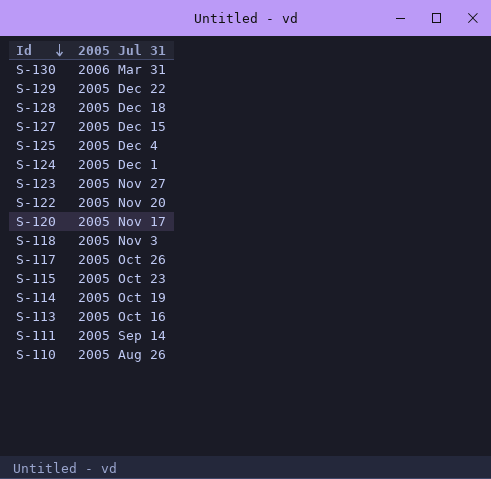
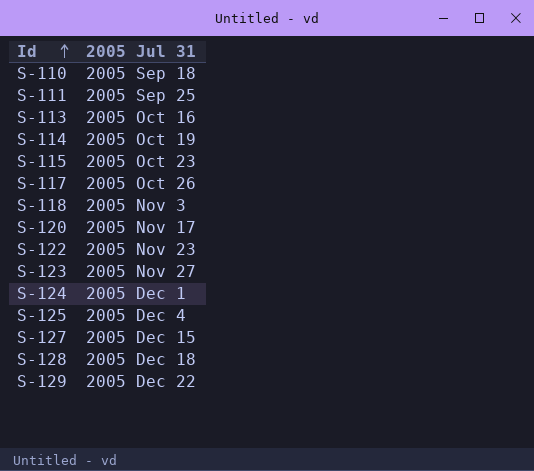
row order: Id descending -> Id ascending
row S-130: 2006 Mar 31 -> none
S-110 | 2005 Jul 31: 2005 Aug 26 -> 2005 Sep 18
S-111 | 2005 Jul 31: 2005 Sep 14 -> 2005 Sep 25
S-122 | 2005 Jul 31: 2005 Nov 20 -> 2005 Nov 23

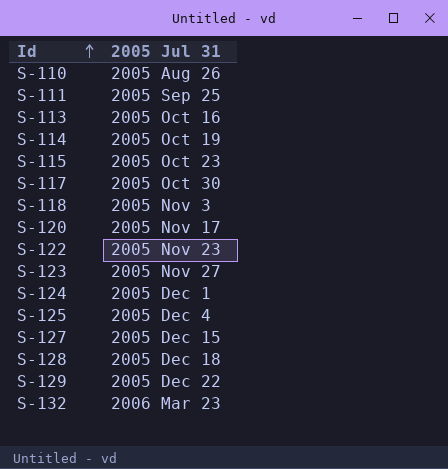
S-110 | 2005 Jul 31: 2005 Sep 18 -> 2005 Aug 26
S-117 | 2005 Jul 31: 2005 Oct 26 -> 2005 Oct 30
row S-132: none -> 2006 Mar 23

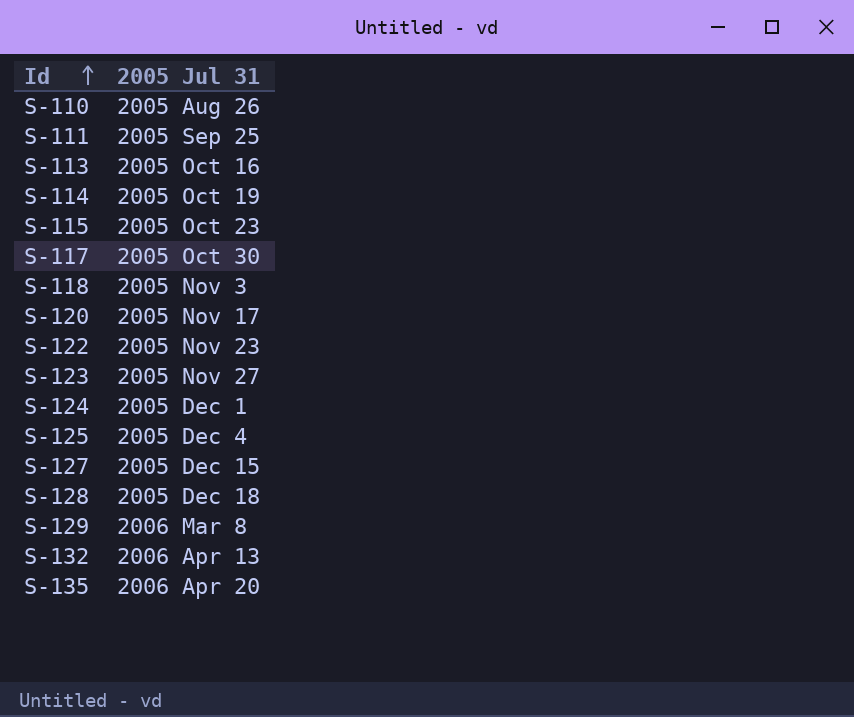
S-129 | 2005 Jul 31: 2005 Dec 22 -> 2006 Mar 8
S-132 | 2005 Jul 31: 2006 Mar 23 -> 2006 Apr 13
row S-135: none -> 2006 Apr 20

